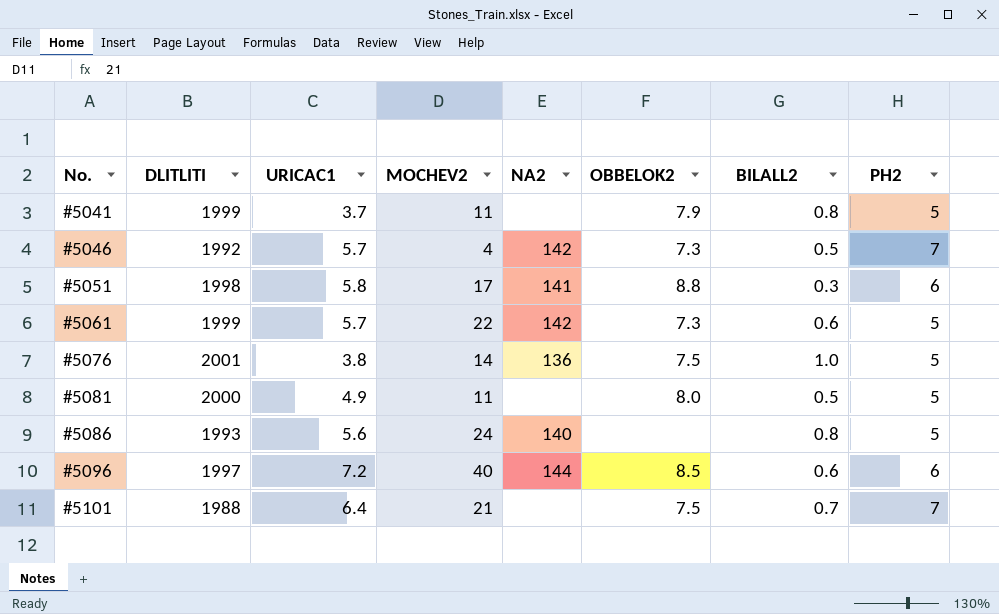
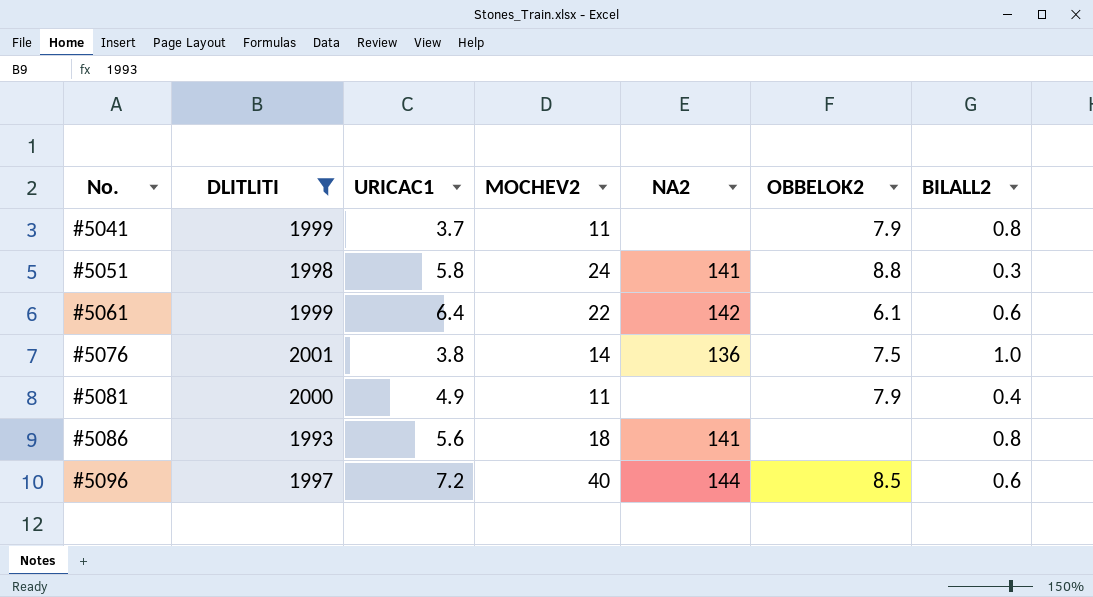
filter: none -> DLITLITI >= 1993
column PH2 | position: 8 -> none
#5051 | MOCHEV2: 17 -> 24
#5061 | URICAC1: 5.7 -> 6.4
#5061 | OBBELOK2: 7.3 -> 6.1
#5081 | OBBELOK2: 8.0 -> 7.9
#5081 | BILALL2: 0.5 -> 0.4
#5086 | MOCHEV2: 24 -> 18
#5086 | NA2: 140 -> 141

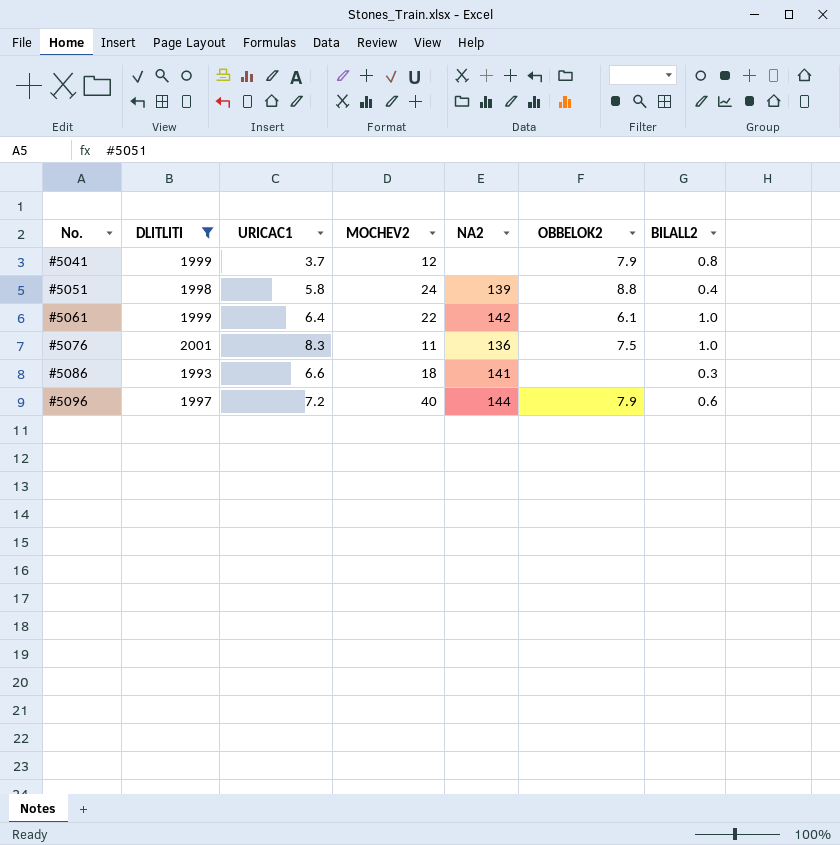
row #5081: 2000 | 4.9 | 11 | none | 7.9 | 0.4 -> none
#5041 | MOCHEV2: 11 -> 12
#5051 | NA2: 141 -> 139
#5051 | BILALL2: 0.3 -> 0.4
#5061 | BILALL2: 0.6 -> 1.0
#5076 | URICAC1: 3.8 -> 8.3
#5076 | MOCHEV2: 14 -> 11
#5086 | URICAC1: 5.6 -> 6.6
#5086 | BILALL2: 0.8 -> 0.3
#5096 | OBBELOK2: 8.5 -> 7.9

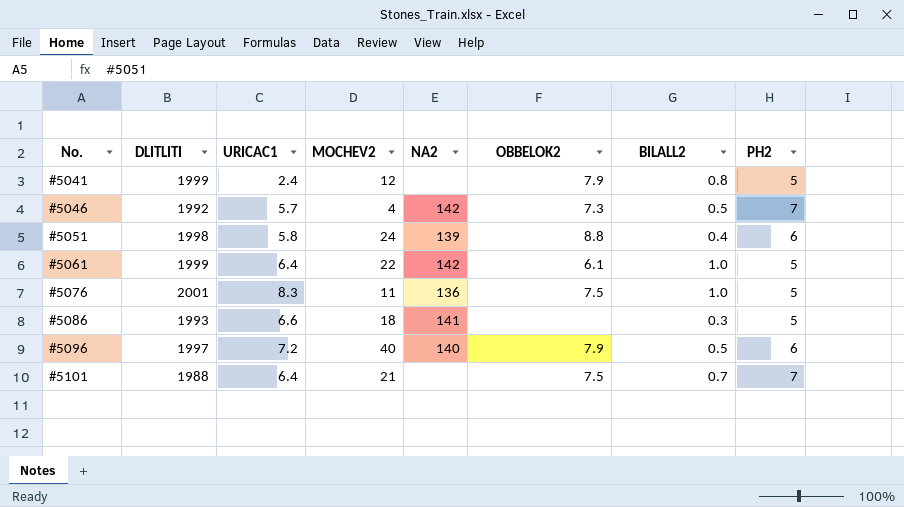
filter: DLITLITI >= 1993 -> none
column PH2 | position: none -> 8
#5041 | URICAC1: 3.7 -> 2.4
#5096 | NA2: 144 -> 140
#5096 | BILALL2: 0.6 -> 0.5

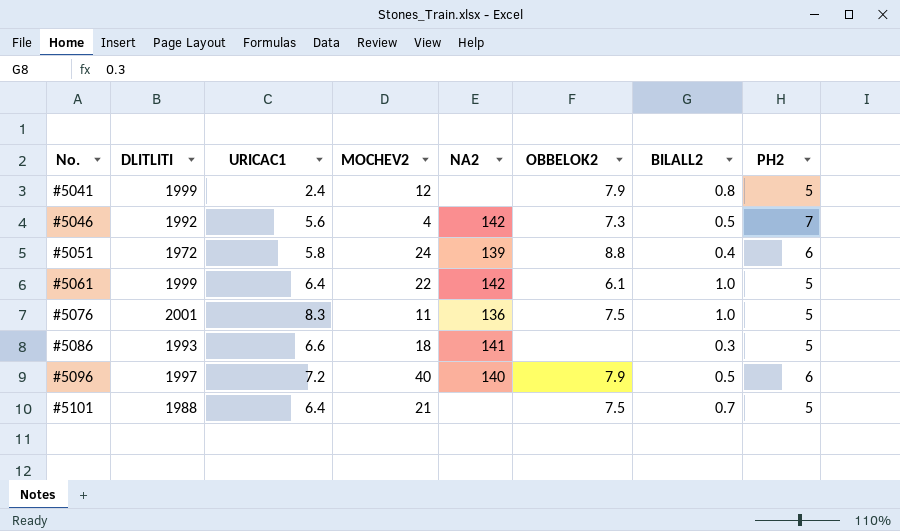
#5046 | URICAC1: 5.7 -> 5.6
#5051 | DLITLITI: 1998 -> 1972
#5101 | PH2: 7 -> 5

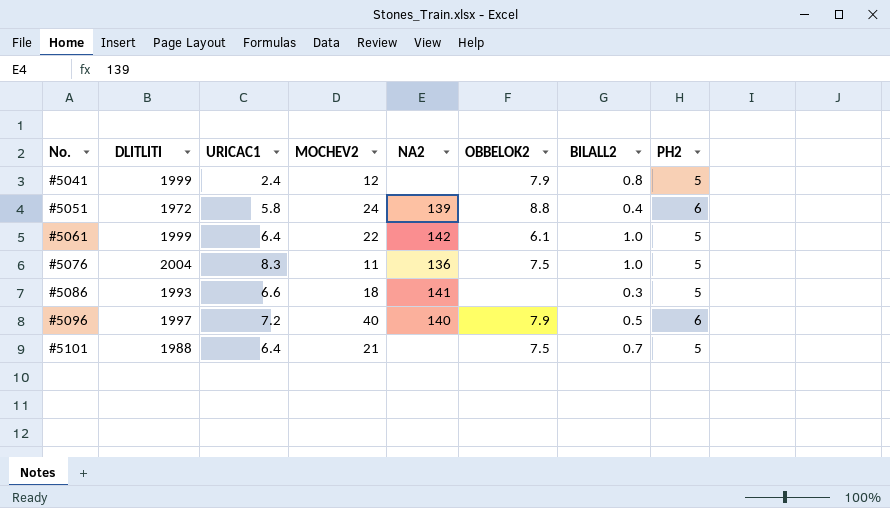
row #5046: 1992 | 5.6 | 4 | 142 | 7.3 | 0.5 | 7 -> none
#5076 | DLITLITI: 2001 -> 2004

